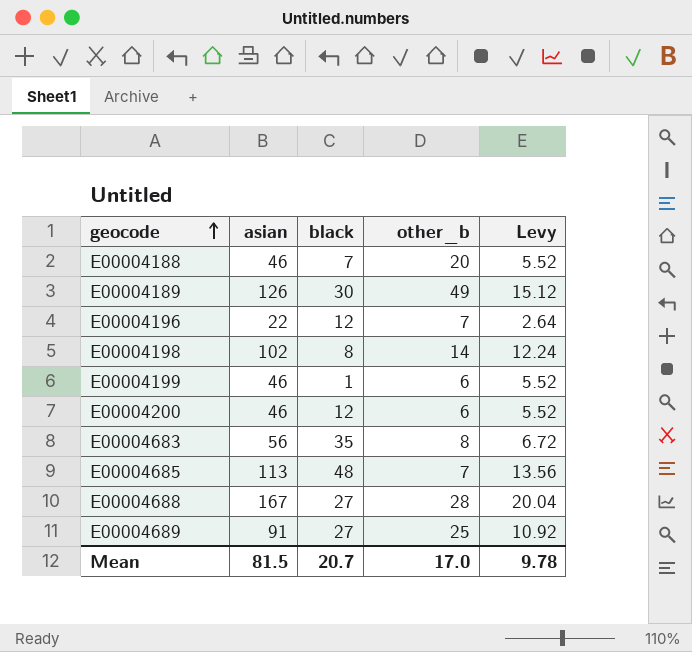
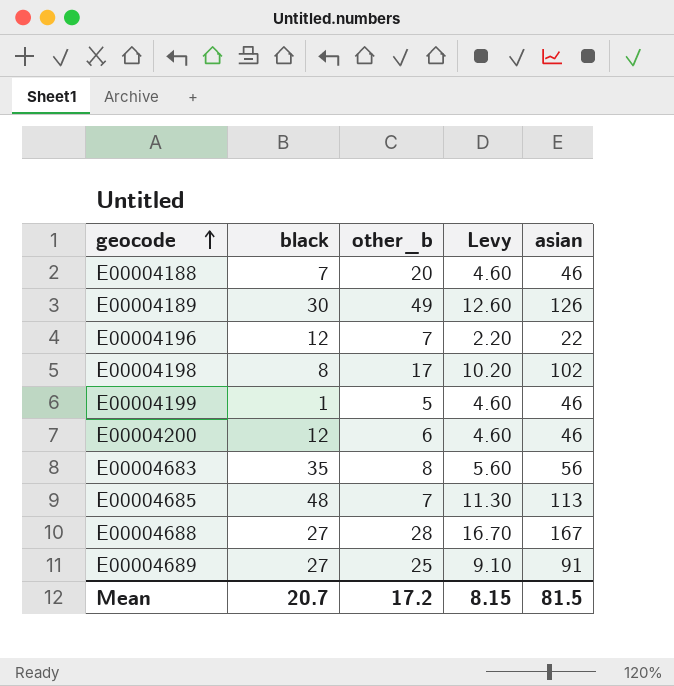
column Levy | formula: [asian] * 0.12 -> [asian] * 0.1
column asian | position: 2 -> 5
E00004198 | other_b: 14 -> 17
E00004199 | other_b: 6 -> 5
Mean | other_b: 17.0 -> 17.2
Mean | Levy: 9.78 -> 8.15

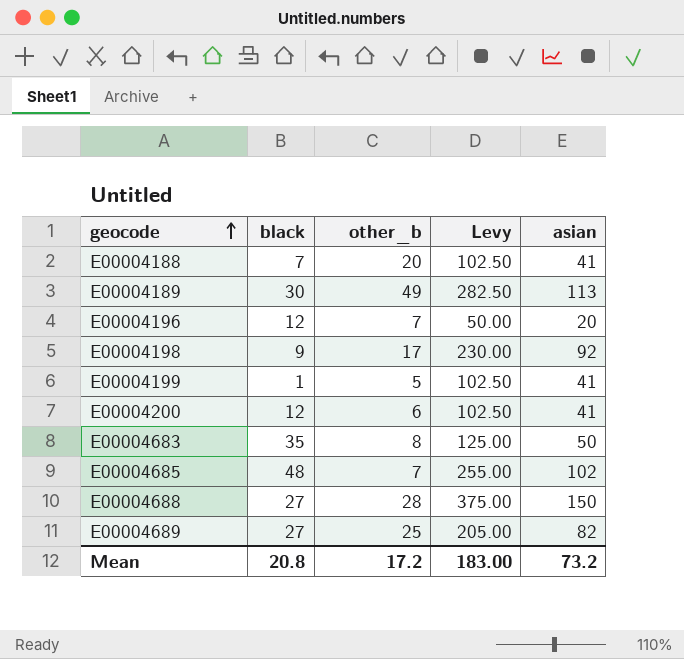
column Levy | formula: [asian] * 0.1 -> [asian] * 2.5
E00004188 | asian: 46 -> 41
E00004189 | asian: 126 -> 113
E00004196 | asian: 22 -> 20
E00004198 | black: 8 -> 9
E00004198 | asian: 102 -> 92
E00004199 | asian: 46 -> 41
E00004200 | asian: 46 -> 41
E00004683 | asian: 56 -> 50
E00004685 | asian: 113 -> 102
E00004688 | asian: 167 -> 150
E00004689 | asian: 91 -> 82
Mean | black: 20.7 -> 20.8
Mean | Levy: 8.15 -> 183.00
Mean | asian: 81.5 -> 73.2

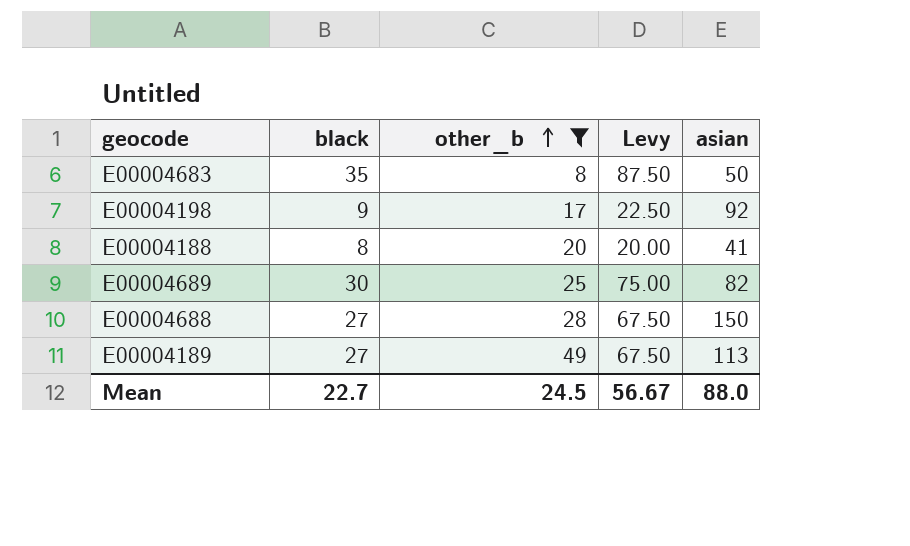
filter: none -> other_b >= 8
row order: geocode ascending -> other_b ascending
column Levy | formula: [asian] * 2.5 -> [black] * 2.5
E00004188 | black: 7 -> 8
E00004689 | black: 27 -> 30
E00004189 | black: 30 -> 27
Mean | black: 20.8 -> 22.7
Mean | other_b: 17.2 -> 24.5
Mean | Levy: 183.00 -> 56.67
Mean | asian: 73.2 -> 88.0

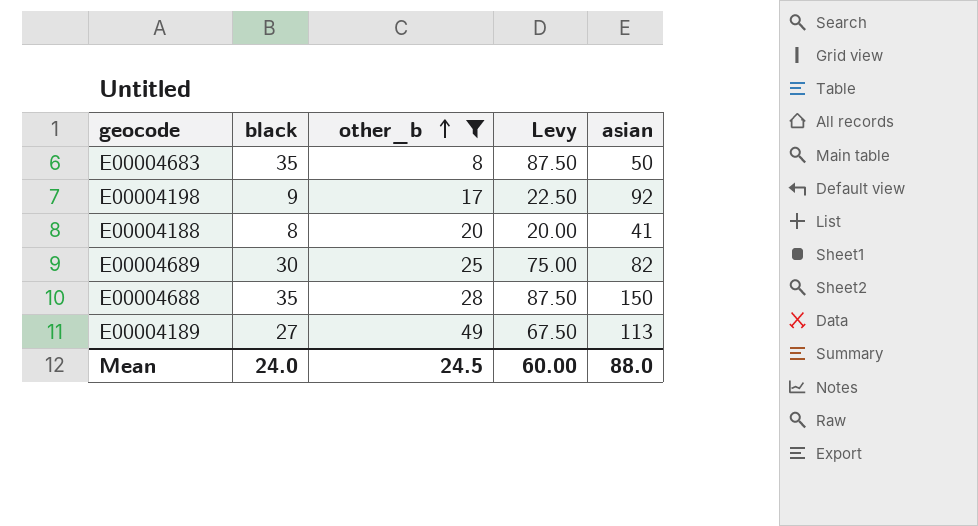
E00004688 | black: 27 -> 35
E00004688 | Levy: 67.50 -> 87.50
Mean | black: 22.7 -> 24.0
Mean | Levy: 56.67 -> 60.00

